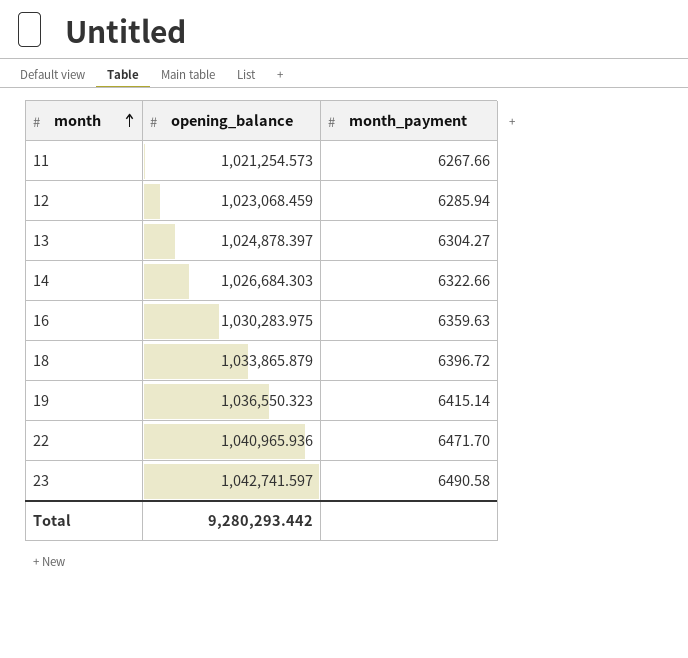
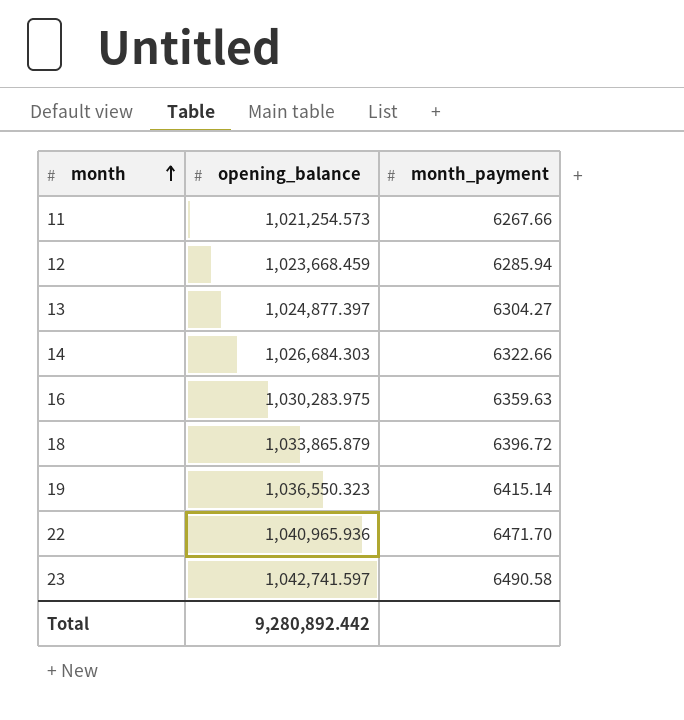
12 | opening_balance: 1,023,068.459 -> 1,023,668.459
13 | opening_balance: 1,024,878.397 -> 1,024,877.397
Total | opening_balance: 9,280,293.442 -> 9,280,892.442

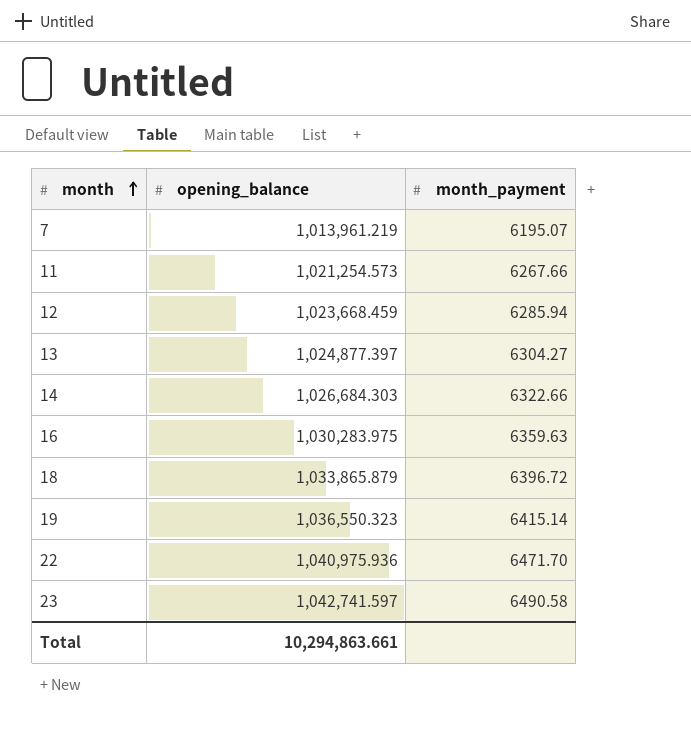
row 7: none -> 1,013,961.219 | 6195.07
22 | opening_balance: 1,040,965.936 -> 1,040,975.936
Total | opening_balance: 9,280,892.442 -> 10,294,863.661

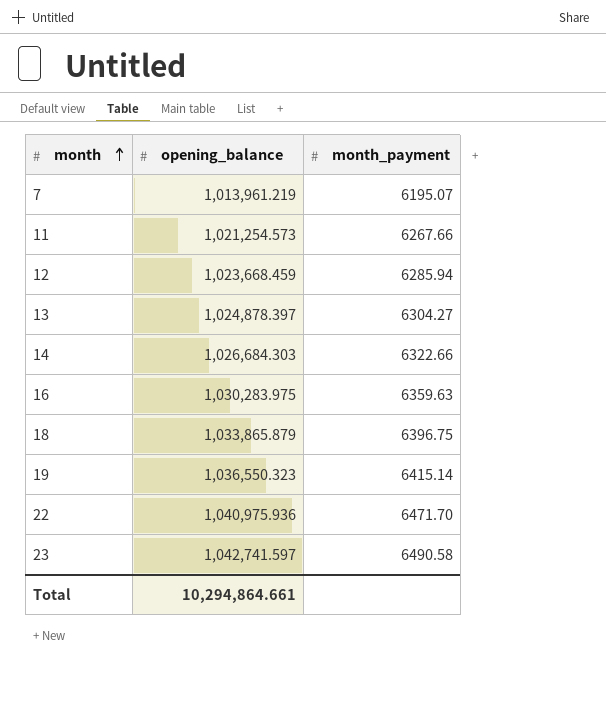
13 | opening_balance: 1,024,877.397 -> 1,024,878.397
18 | month_payment: 6396.72 -> 6396.75
Total | opening_balance: 10,294,863.661 -> 10,294,864.661

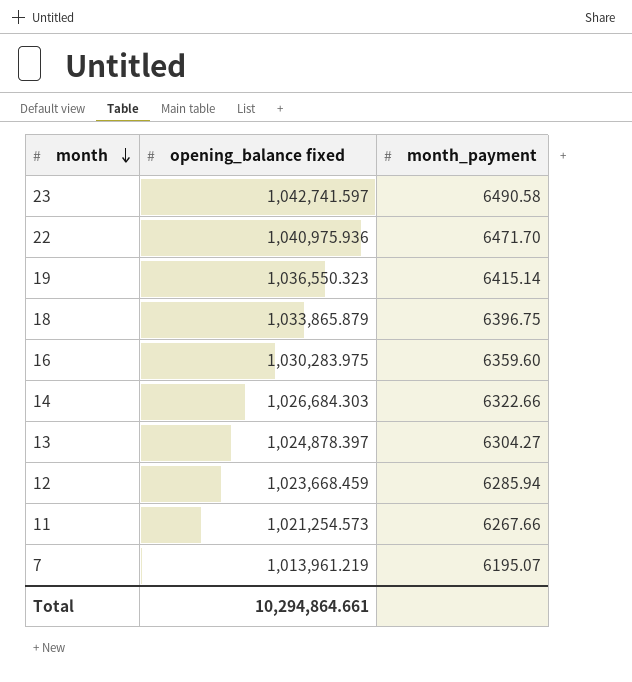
row order: month ascending -> month descending
column name: opening_balance -> opening_balance fixed
16 | month_payment: 6359.63 -> 6359.60

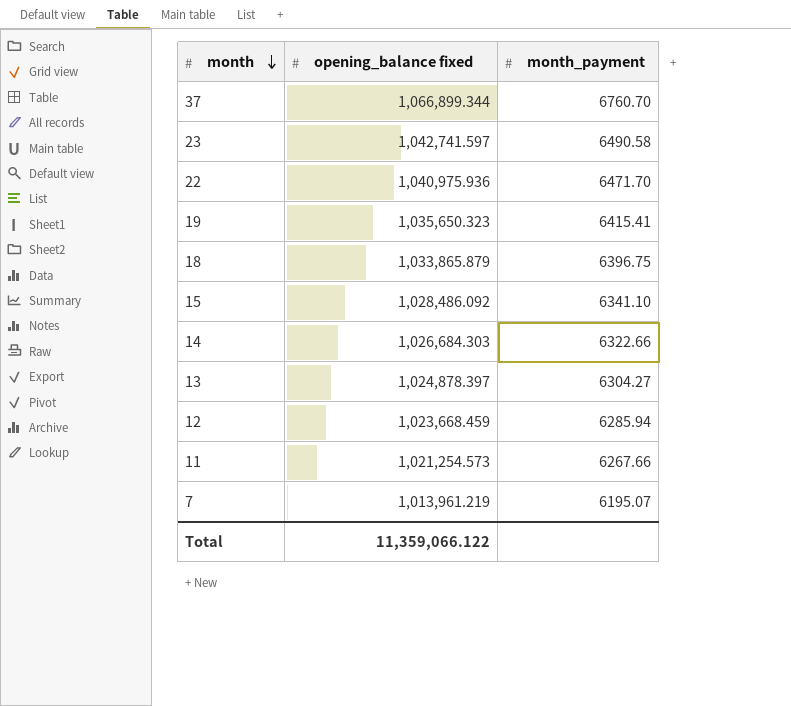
row 16: 1,030,283.975 | 6359.60 -> none
row 37: none -> 1,066,899.344 | 6760.70
19 | opening_balance fixed: 1,036,550.323 -> 1,035,650.323
19 | month_payment: 6415.14 -> 6415.41
row 15: none -> 1,028,486.092 | 6341.10
Total | opening_balance fixed: 10,294,864.661 -> 11,359,066.122

